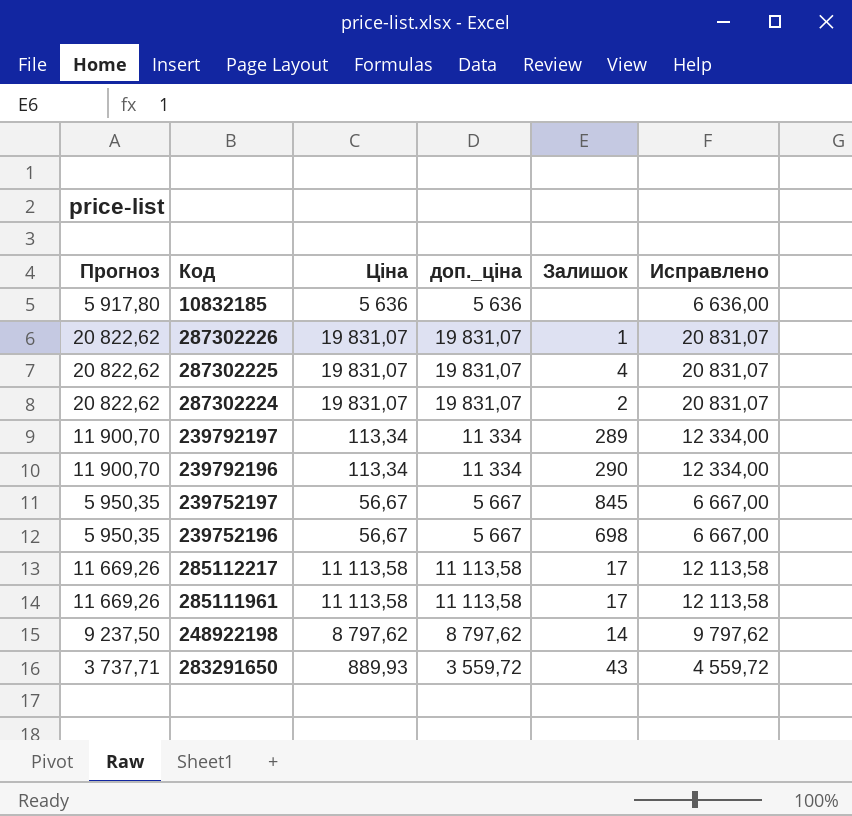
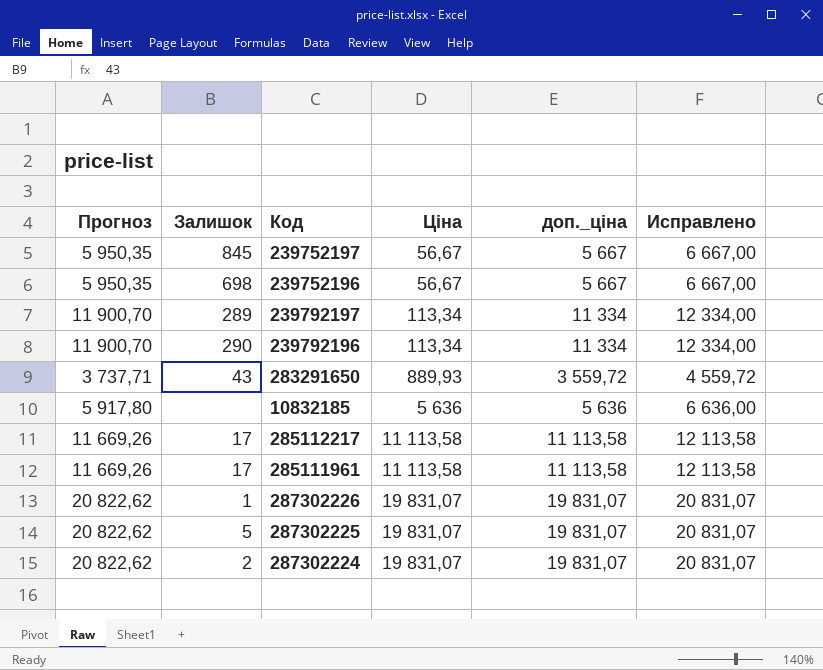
row order: none -> Ціна ascending
column Залишок | position: 5 -> 2
row 248922198: 9 237,50 | 8 797,62 | 8 797,62 | 14 | 9 797,62 -> none
287302225 | Залишок: 4 -> 5

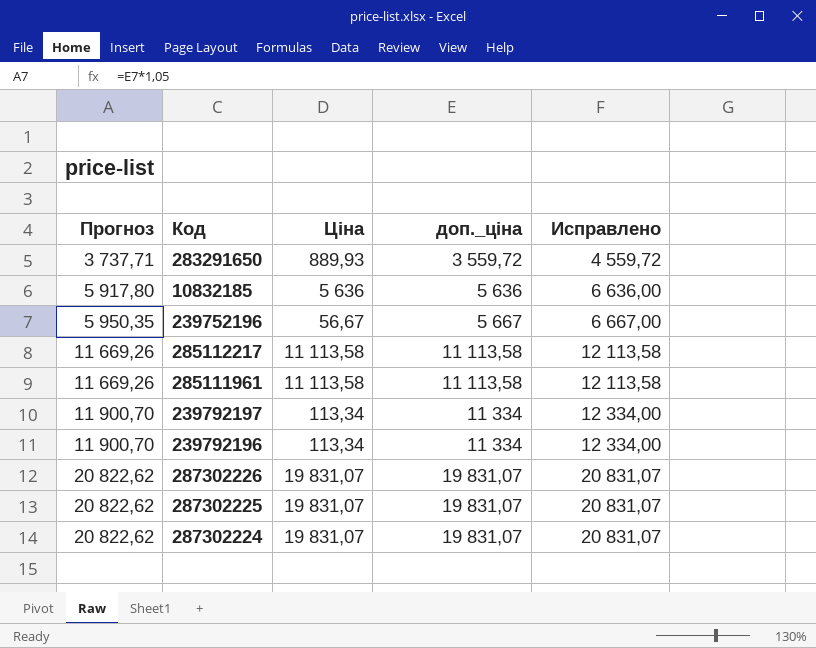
row order: Ціна ascending -> Прогноз ascending
column Залишок | position: 2 -> none
row 239752197: 5 950,35 | 845 | 56,67 | 5 667 | 6 667,00 -> none

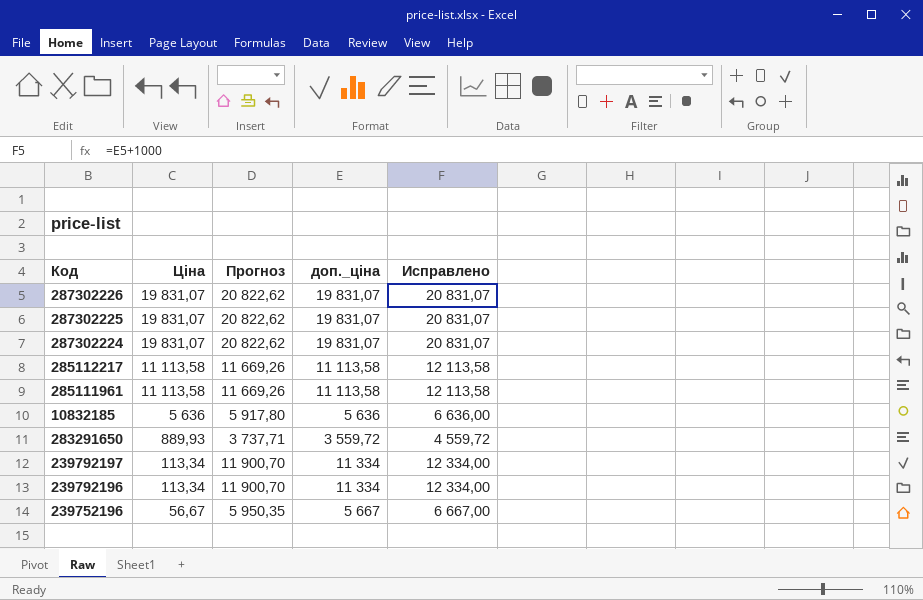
row order: Прогноз ascending -> Ціна descending
column Прогноз | position: 1 -> 3

